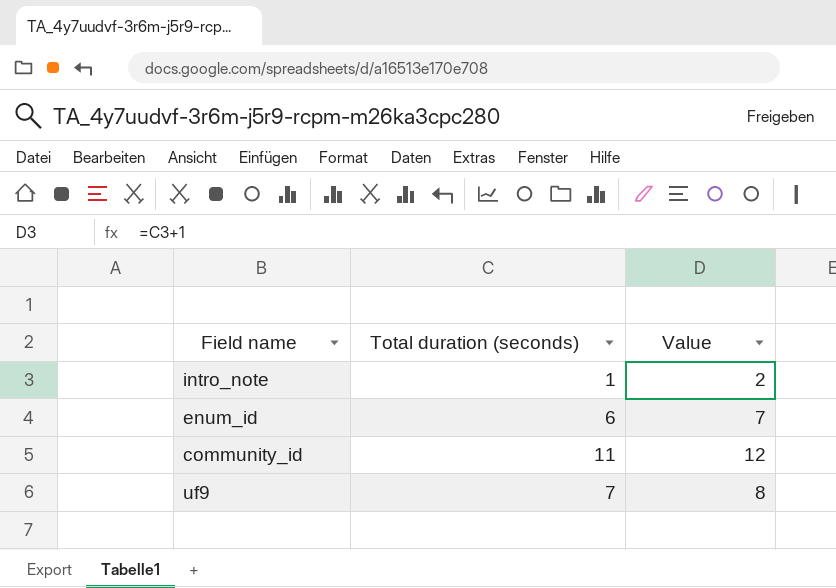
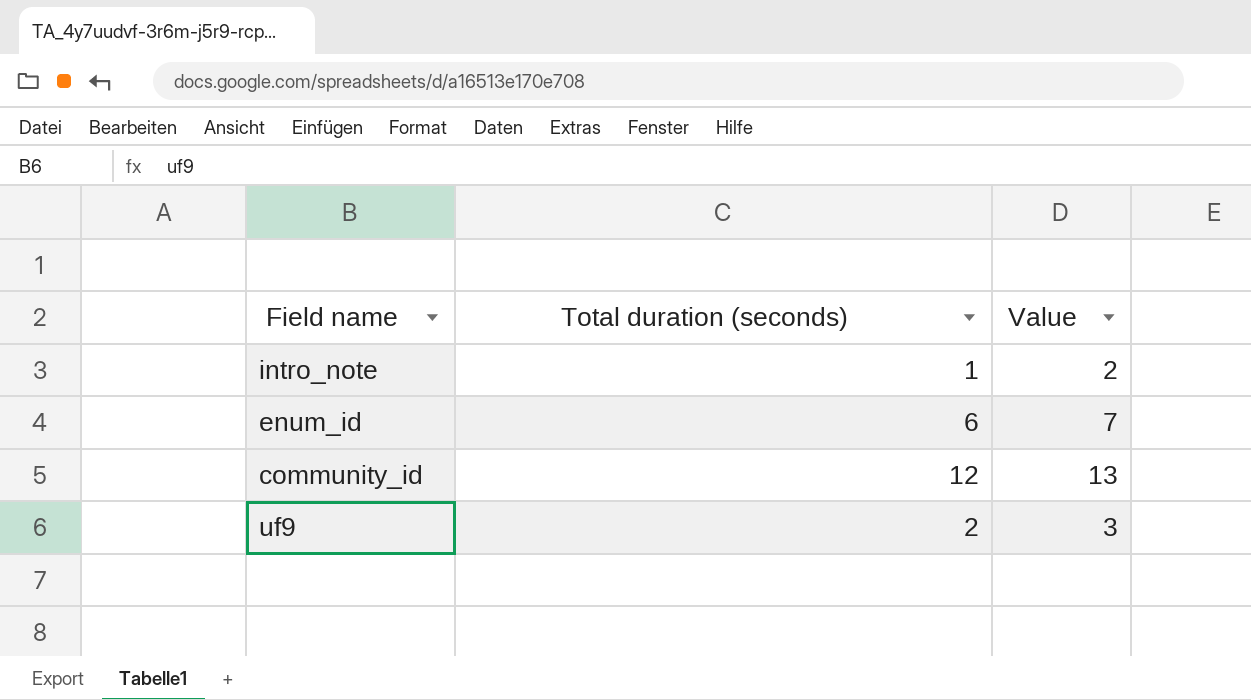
community_id | Total duration (seconds): 11 -> 12
community_id | Value: 12 -> 13
uf9 | Total duration (seconds): 7 -> 2
uf9 | Value: 8 -> 3

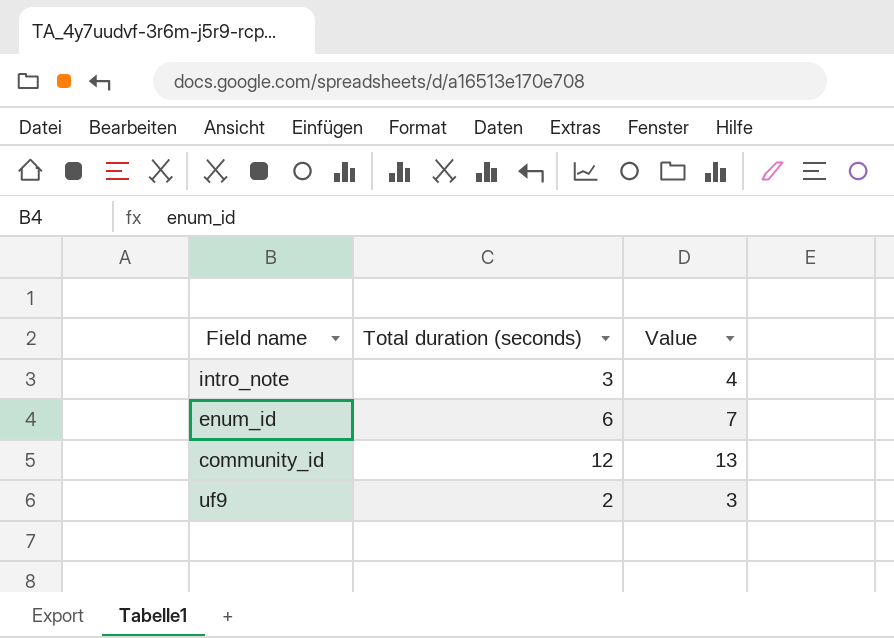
intro_note | Total duration (seconds): 1 -> 3
intro_note | Value: 2 -> 4

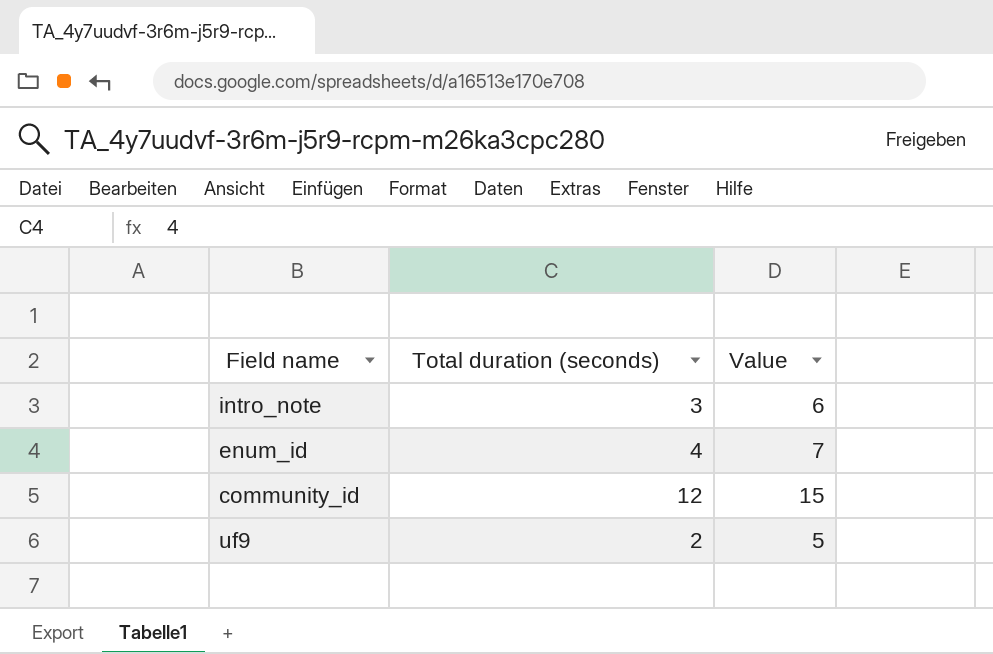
column Value | formula: [Total duration (seconds)] + 1 -> [Total duration (seconds)] + 3
enum_id | Total duration (seconds): 6 -> 4

